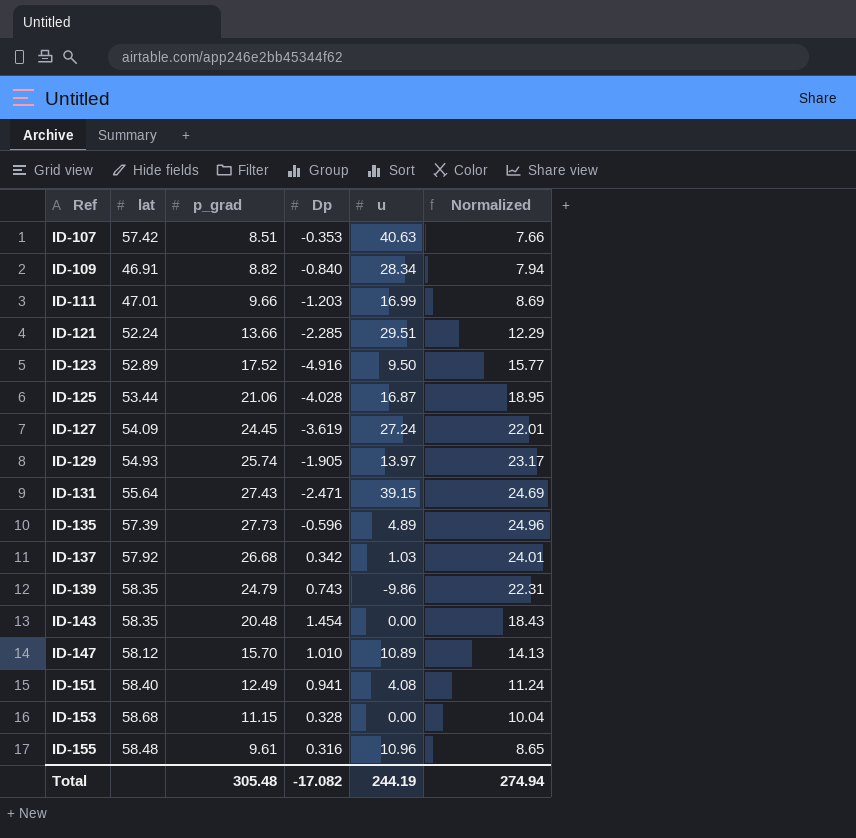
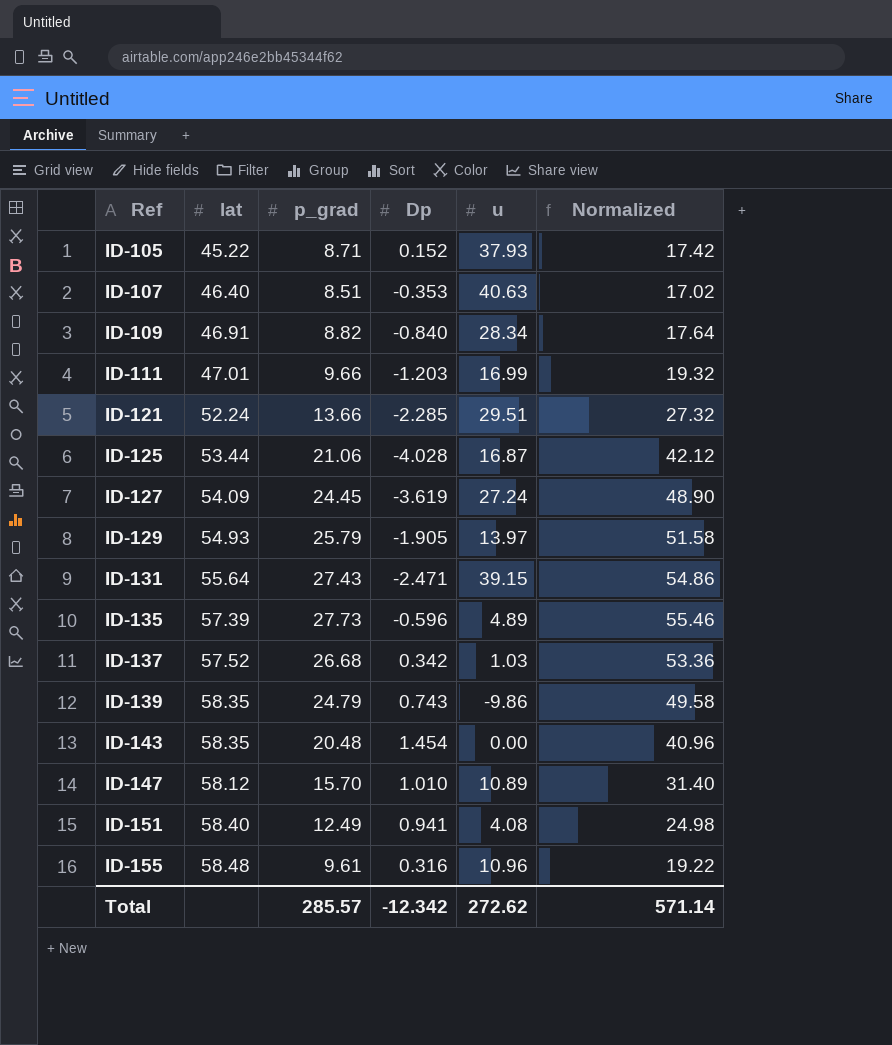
column Normalized | formula: [p_grad] * 0.9 -> [p_grad] * 2
row ID-123: 52.89 | 17.52 | -4.916 | 9.50 | 15.77 -> none
row ID-153: 58.68 | 11.15 | 0.328 | 0.00 | 10.04 -> none
row ID-105: none -> 45.22 | 8.71 | 0.152 | 37.93 | 17.42
ID-107 | lat: 57.42 -> 46.40
ID-129 | p_grad: 25.74 -> 25.79
ID-137 | lat: 57.92 -> 57.52
Total | p_grad: 305.48 -> 285.57
Total | Dp: -17.082 -> -12.342
Total | u: 244.19 -> 272.62
Total | Normalized: 274.94 -> 571.14

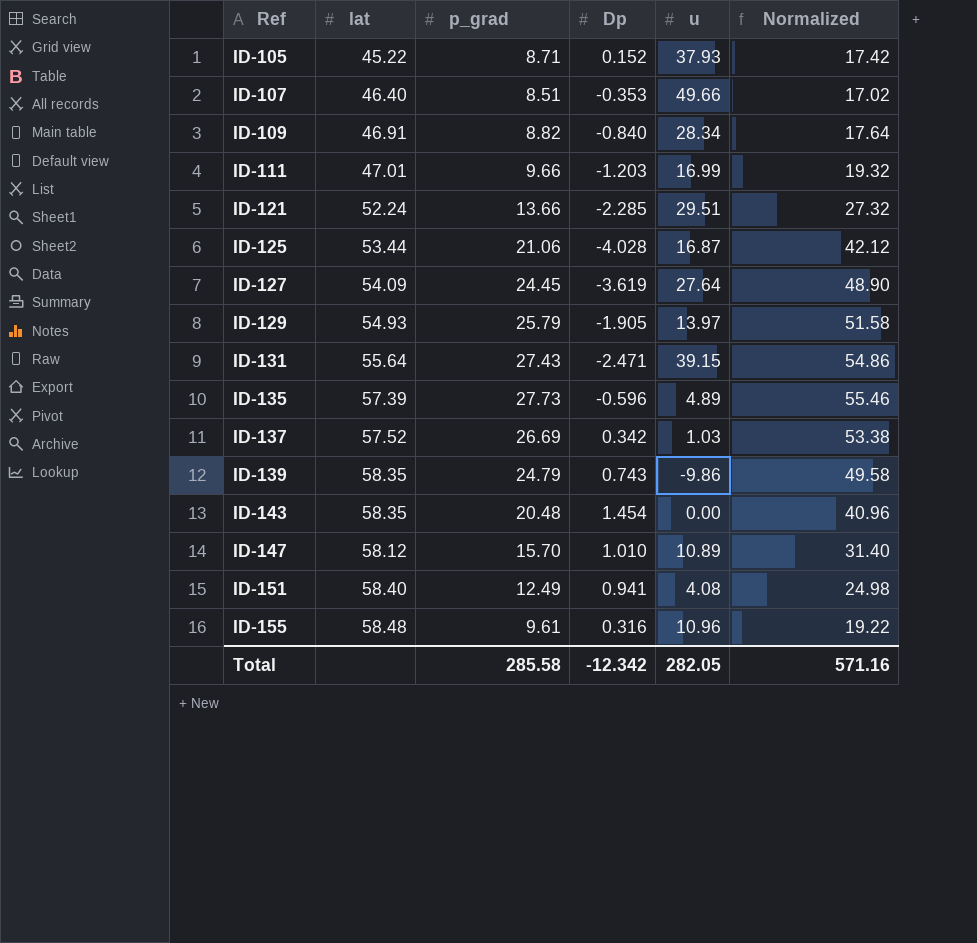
ID-107 | u: 40.63 -> 49.66
ID-127 | u: 27.24 -> 27.64
ID-137 | p_grad: 26.68 -> 26.69
ID-137 | Normalized: 53.36 -> 53.38
Total | p_grad: 285.57 -> 285.58
Total | u: 272.62 -> 282.05
Total | Normalized: 571.14 -> 571.16

